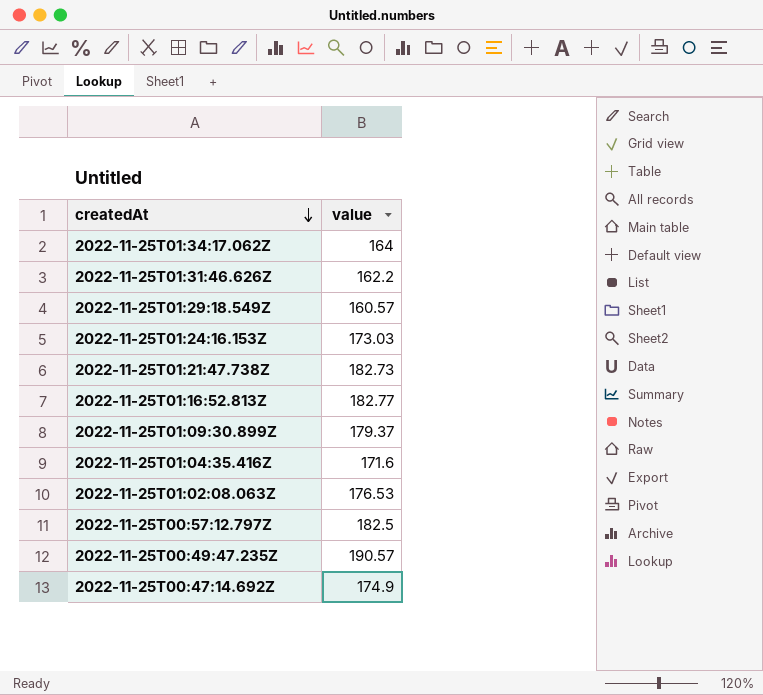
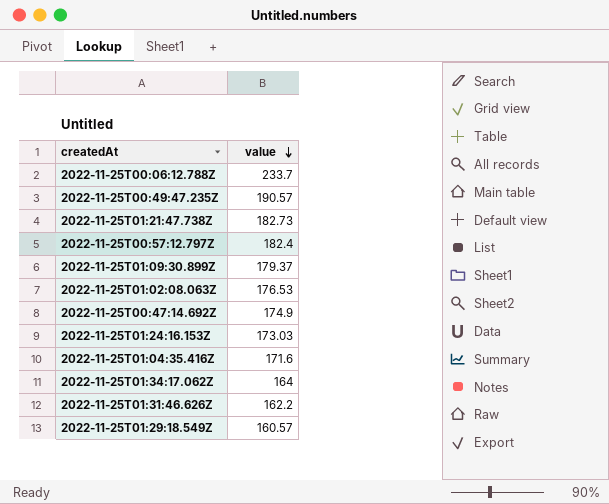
row order: createdAt descending -> value descending
row 2022-11-25T01:16:52.813Z: 182.77 -> none
row 2022-11-25T00:06:12.788Z: none -> 233.7
2022-11-25T00:57:12.797Z | value: 182.5 -> 182.4

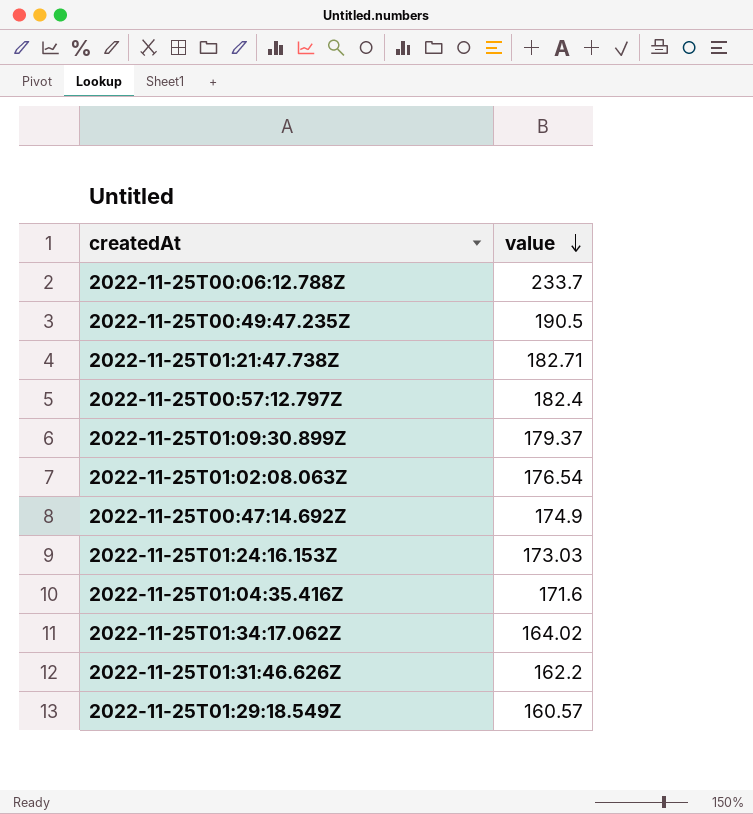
2022-11-25T00:49:47.235Z | value: 190.57 -> 190.5
2022-11-25T01:21:47.738Z | value: 182.73 -> 182.71
2022-11-25T01:02:08.063Z | value: 176.53 -> 176.54
2022-11-25T01:34:17.062Z | value: 164 -> 164.02

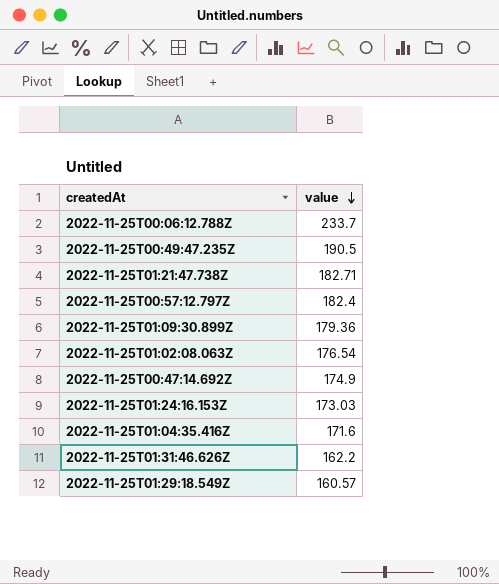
row 2022-11-25T01:34:17.062Z: 164.02 -> none
2022-11-25T01:09:30.899Z | value: 179.37 -> 179.36

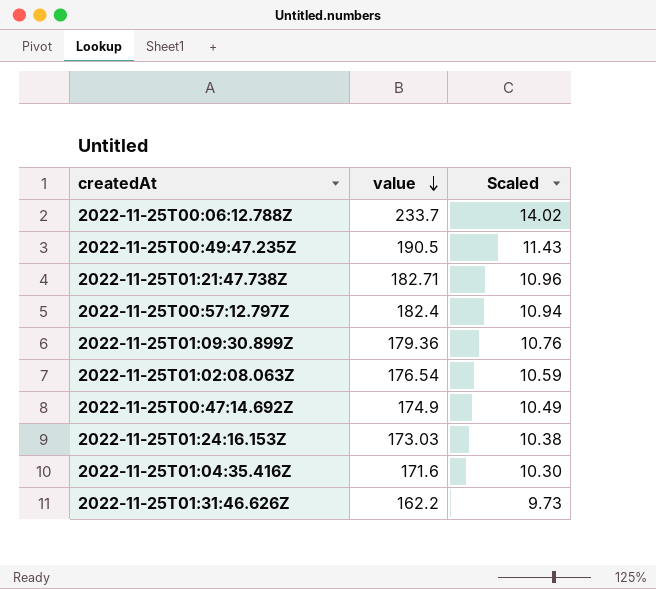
column Scaled | formula: none -> [value] * 0.06
row 2022-11-25T01:29:18.549Z: 160.57 -> none

